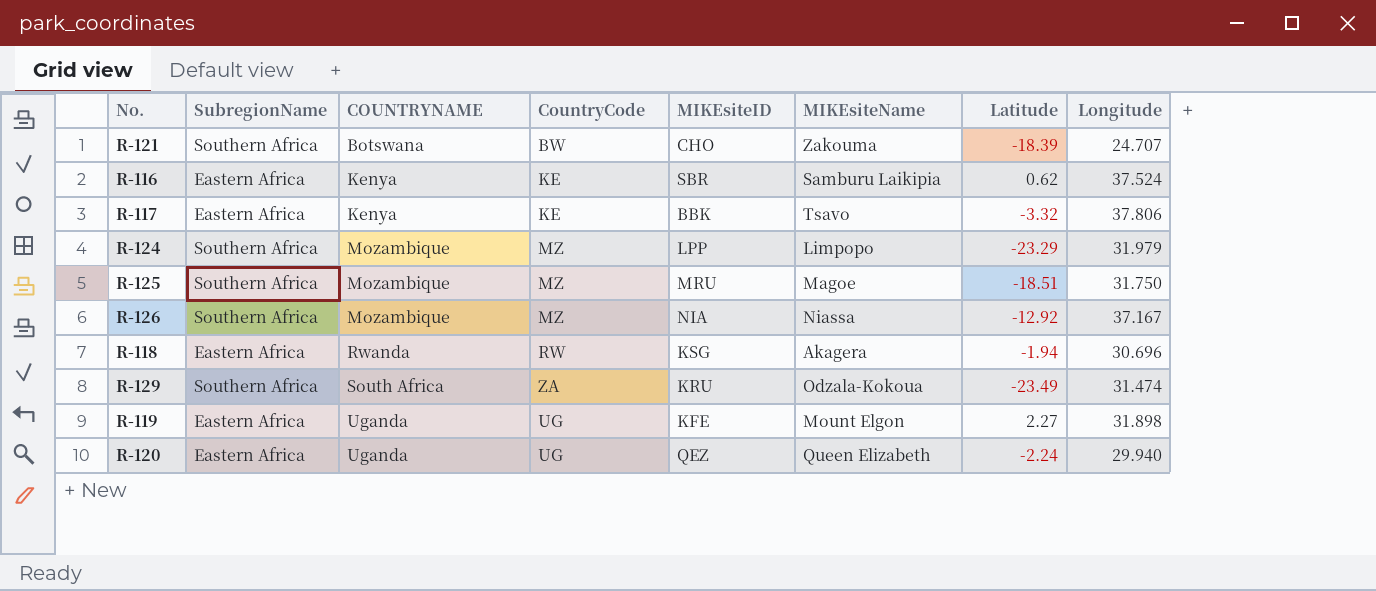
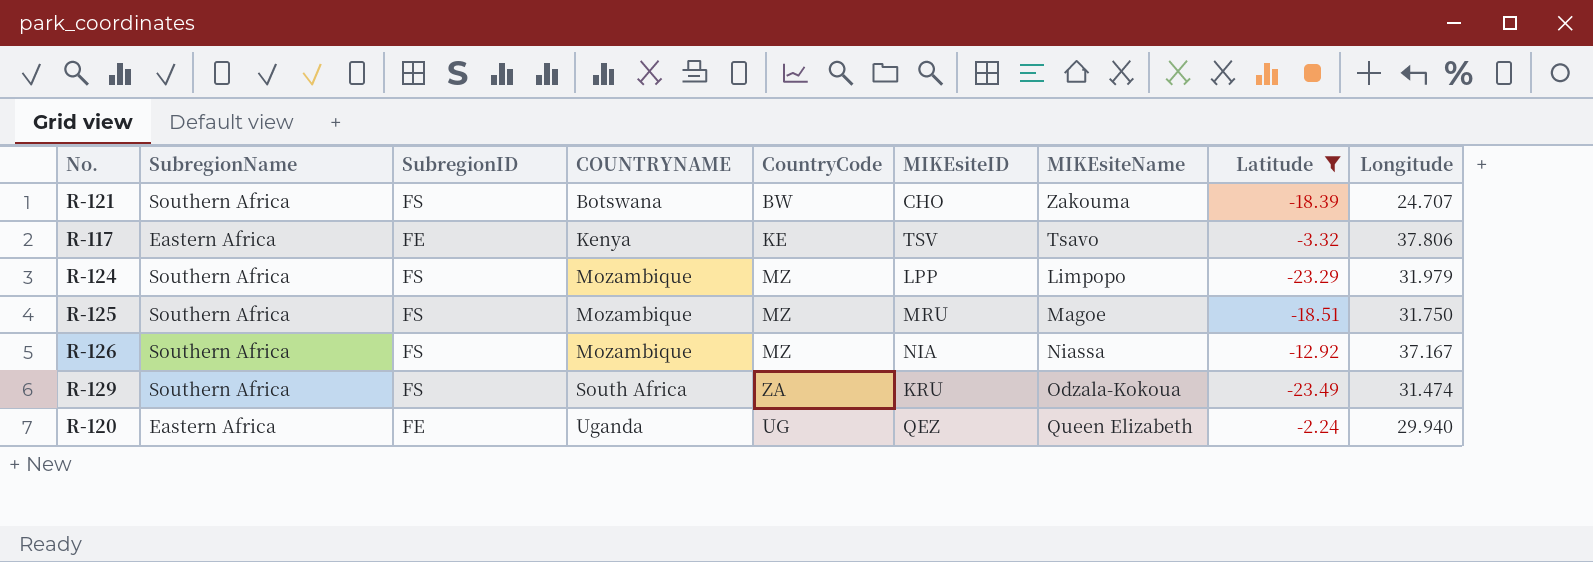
filter: none -> Latitude <= -2.24
column SubregionID | position: none -> 3
R-117 | MIKEsiteID: BBK -> TSV

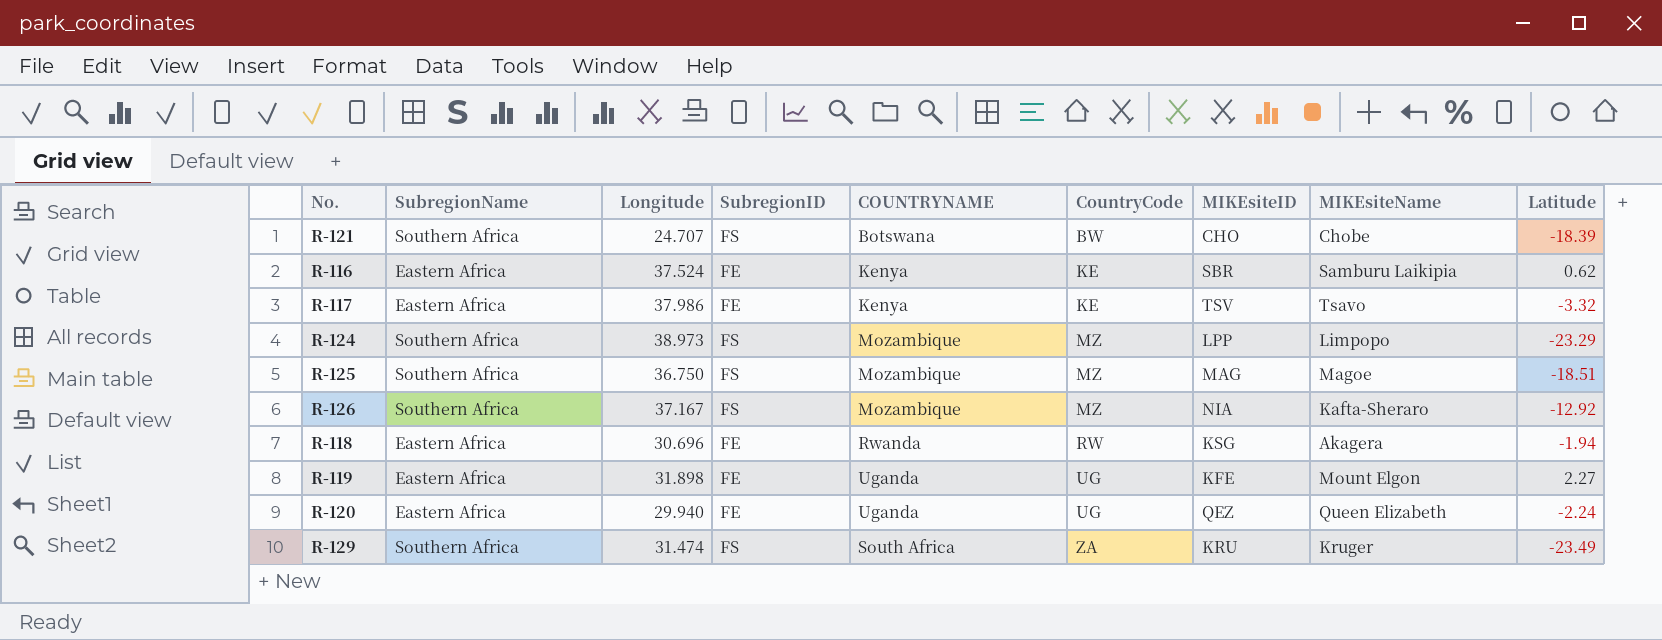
filter: Latitude <= -2.24 -> none
row order: COUNTRYNAME ascending -> CountryCode ascending
column Longitude | position: 9 -> 3
R-121 | MIKEsiteName: Zakouma -> Chobe
R-117 | Longitude: 37.806 -> 37.986
R-124 | Longitude: 31.979 -> 38.973
R-125 | Longitude: 31.750 -> 36.750
R-125 | MIKEsiteID: MRU -> MAG
R-126 | MIKEsiteName: Niassa -> Kafta-Sheraro
R-129 | MIKEsiteName: Odzala-Kokoua -> Kruger

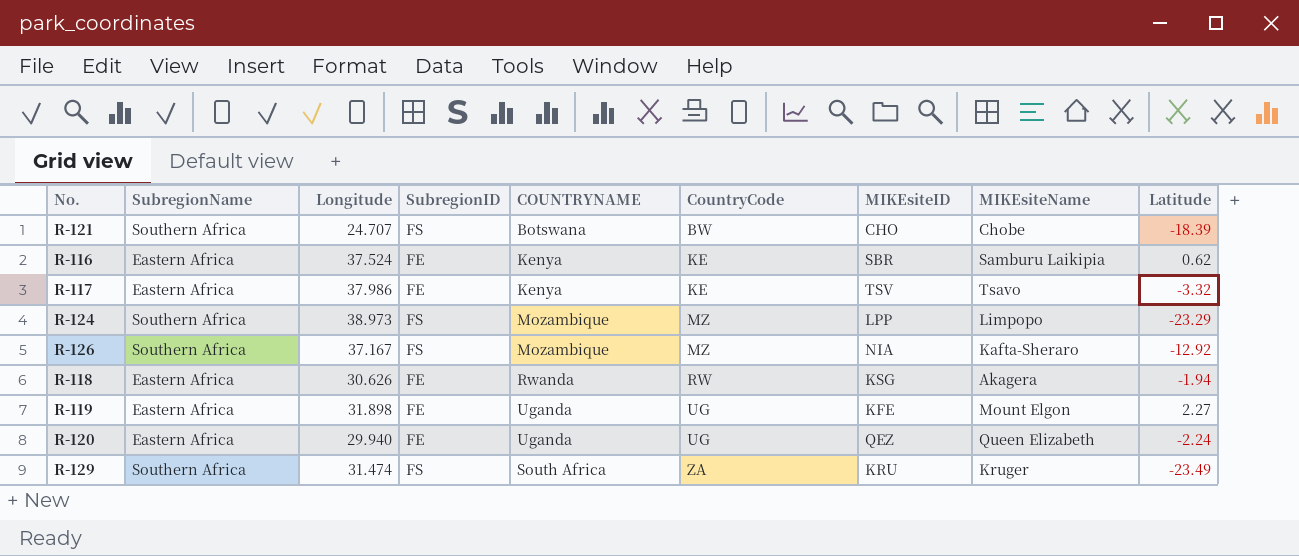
row R-125: Southern Africa | 36.750 | FS | Mozambique | MZ | MAG | Magoe | -18.51 -> none
R-118 | Longitude: 30.696 -> 30.626

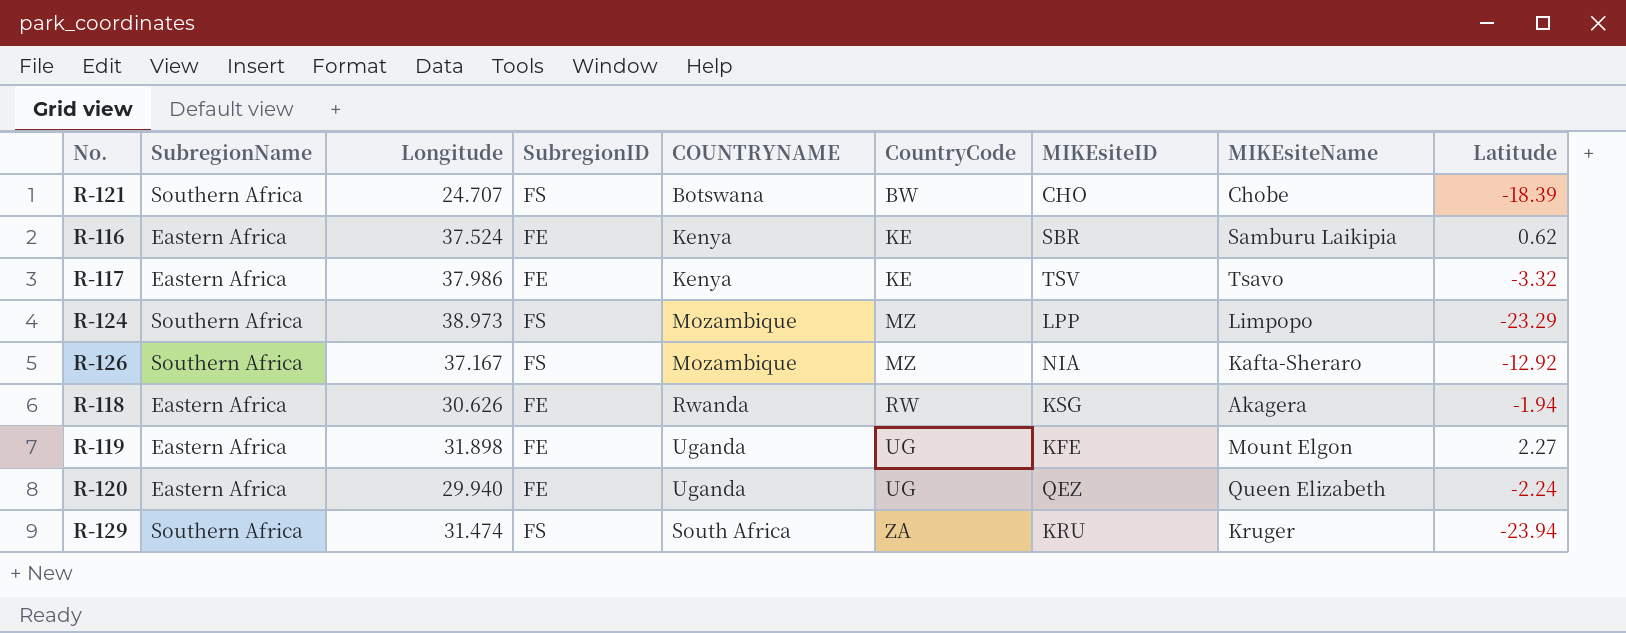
R-129 | Latitude: -23.49 -> -23.94

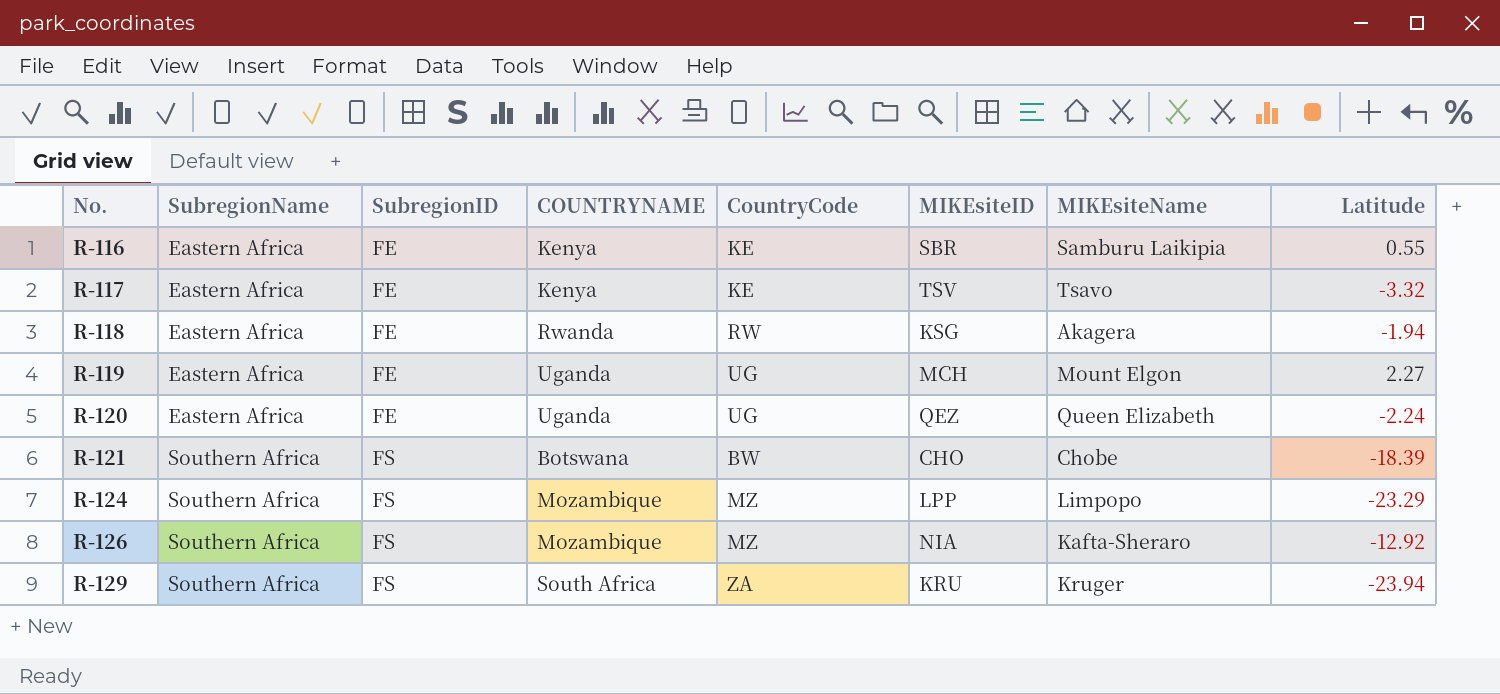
row order: CountryCode ascending -> No. ascending
column Longitude | position: 3 -> none
R-116 | Latitude: 0.62 -> 0.55
R-119 | MIKEsiteID: KFE -> MCH

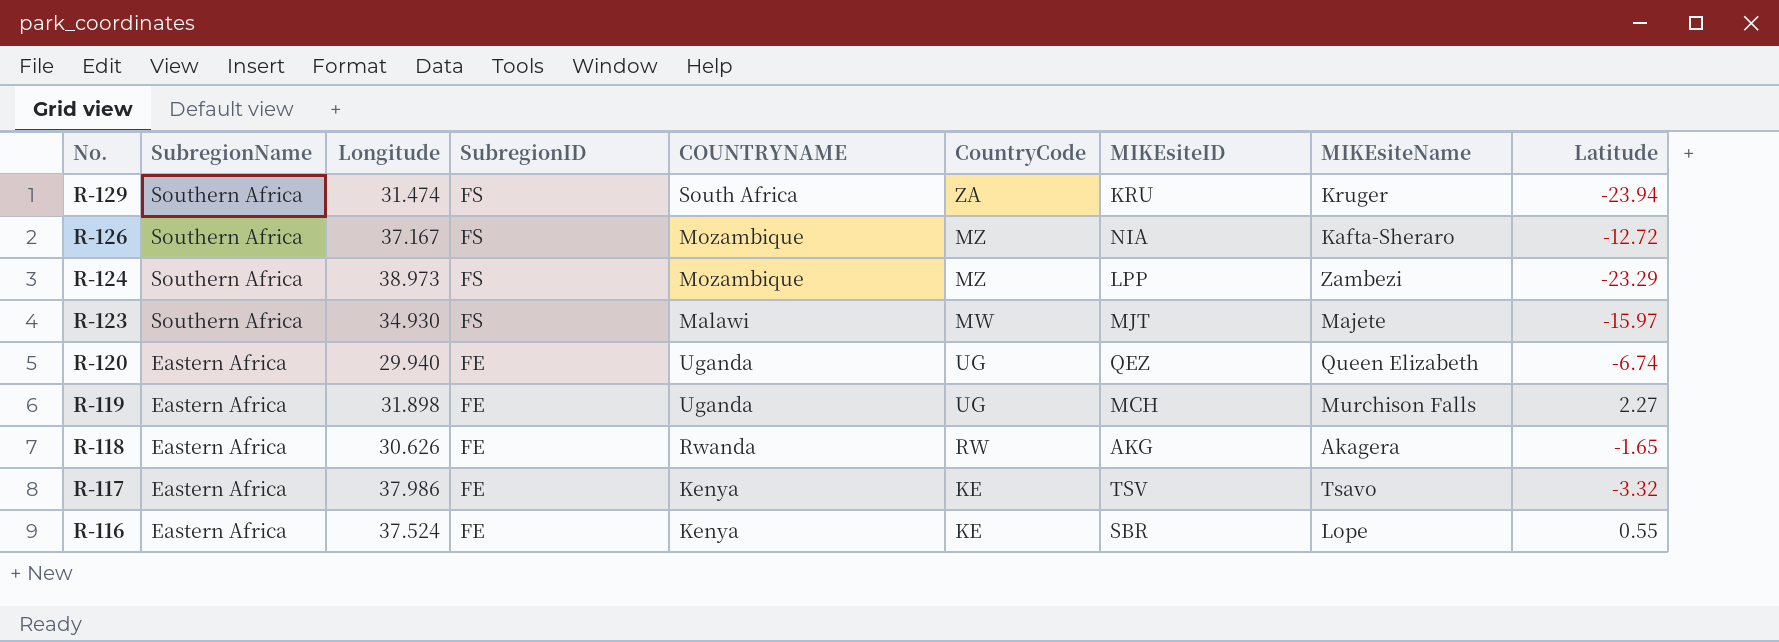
row order: No. ascending -> No. descending
column Longitude | position: none -> 3
row R-121: Southern Africa | FS | Botswana | BW | CHO | Chobe | -18.39 -> none
R-126 | Latitude: -12.92 -> -12.72
R-124 | MIKEsiteName: Limpopo -> Zambezi
row R-123: none -> Southern Africa | 34.930 | FS | Malawi | MW | MJT | Majete | -15.97
R-120 | Latitude: -2.24 -> -6.74
R-119 | MIKEsiteName: Mount Elgon -> Murchison Falls
R-118 | MIKEsiteID: KSG -> AKG
R-118 | Latitude: -1.94 -> -1.65
R-116 | MIKEsiteName: Samburu Laikipia -> Lope

